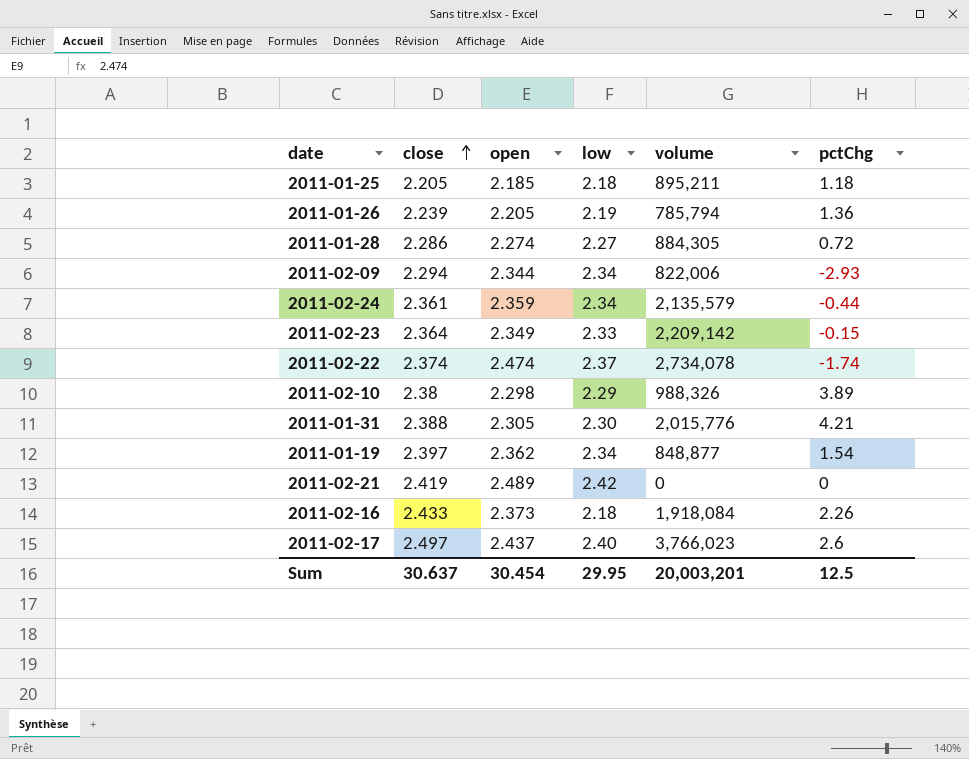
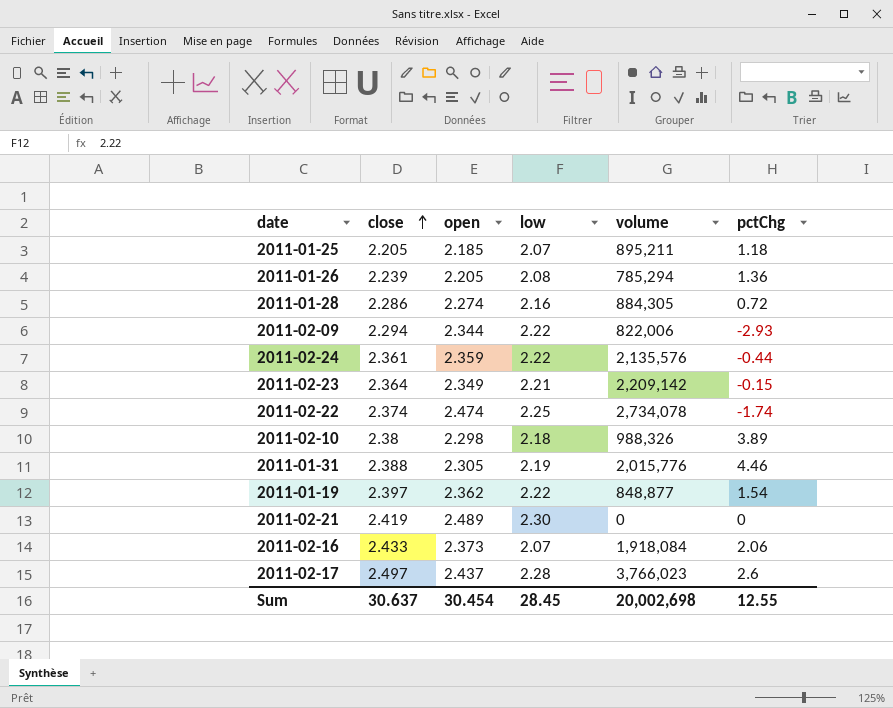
2011-01-25 | low: 2.18 -> 2.07
2011-01-26 | low: 2.19 -> 2.08
2011-01-26 | volume: 785,794 -> 785,294
2011-01-28 | low: 2.27 -> 2.16
2011-02-09 | low: 2.34 -> 2.22
2011-02-24 | low: 2.34 -> 2.22
2011-02-24 | volume: 2,135,579 -> 2,135,576
2011-02-23 | low: 2.33 -> 2.21
2011-02-22 | low: 2.37 -> 2.25
2011-02-10 | low: 2.29 -> 2.18
2011-01-31 | low: 2.30 -> 2.19
2011-01-31 | pctChg: 4.21 -> 4.46
2011-01-19 | low: 2.34 -> 2.22
2011-02-21 | low: 2.42 -> 2.30
2011-02-16 | low: 2.18 -> 2.07
2011-02-16 | pctChg: 2.26 -> 2.06
2011-02-17 | low: 2.40 -> 2.28
Sum | low: 29.95 -> 28.45
Sum | volume: 20,003,201 -> 20,002,698
Sum | pctChg: 12.5 -> 12.55

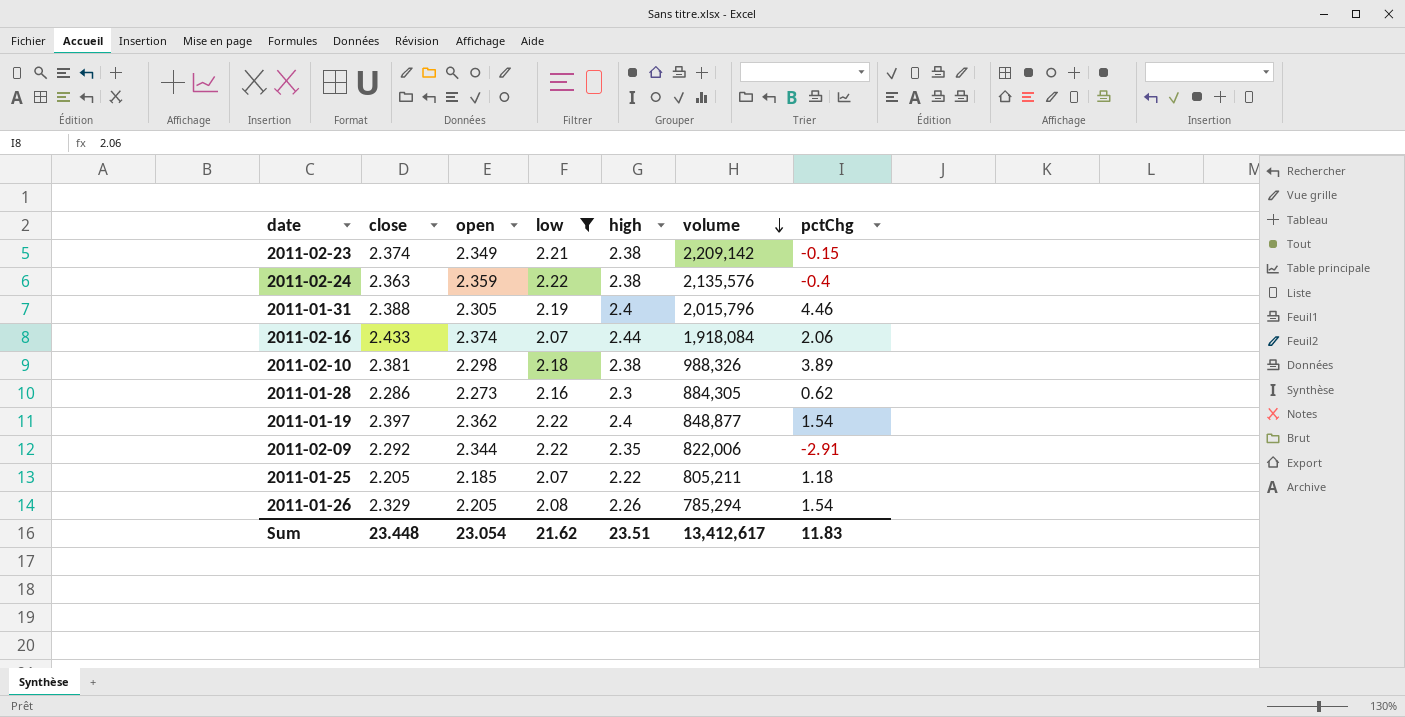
filter: none -> low <= 2.22
row order: close ascending -> volume descending
column high | position: none -> 5
2011-02-23 | close: 2.364 -> 2.374
2011-02-24 | close: 2.361 -> 2.363
2011-02-24 | pctChg: -0.44 -> -0.4
2011-01-31 | volume: 2,015,776 -> 2,015,796
2011-02-16 | open: 2.373 -> 2.374
2011-02-10 | close: 2.38 -> 2.381
2011-01-28 | open: 2.274 -> 2.273
2011-01-28 | pctChg: 0.72 -> 0.62
2011-02-09 | close: 2.294 -> 2.292
2011-02-09 | pctChg: -2.93 -> -2.91
2011-01-25 | volume: 895,211 -> 805,211
2011-01-26 | close: 2.239 -> 2.329
2011-01-26 | pctChg: 1.36 -> 1.54
Sum | close: 30.637 -> 23.448
Sum | open: 30.454 -> 23.054
Sum | low: 28.45 -> 21.62
Sum | volume: 20,002,698 -> 13,412,617
Sum | pctChg: 12.55 -> 11.83

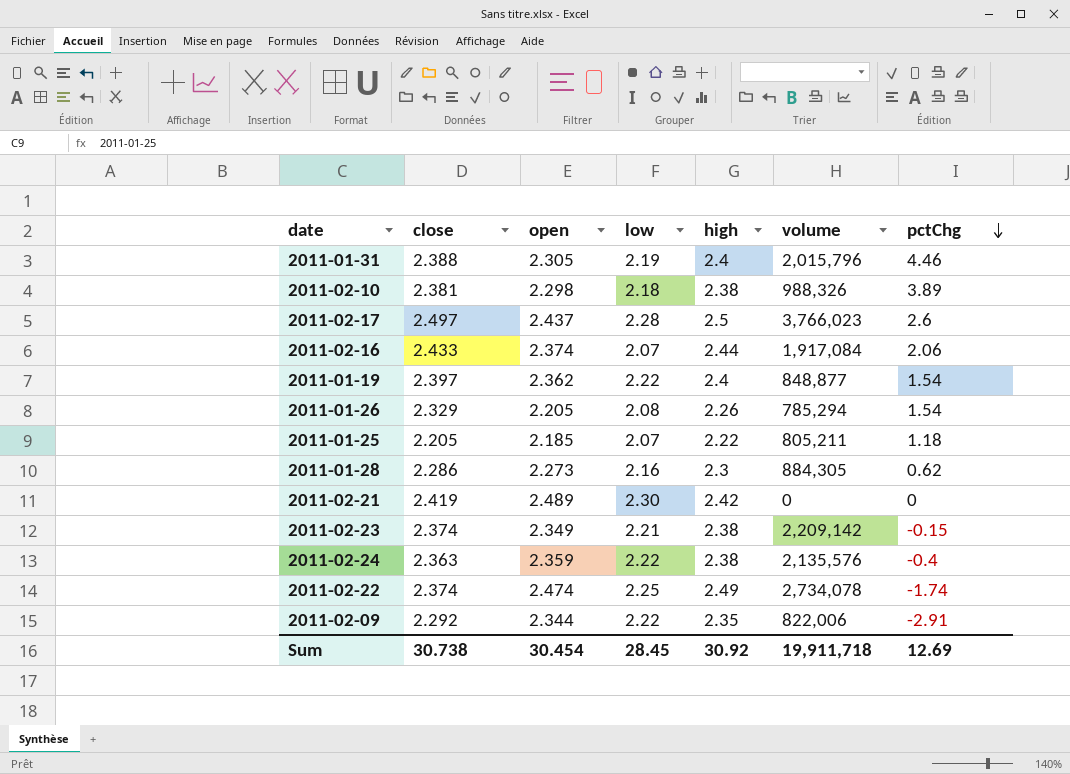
filter: low <= 2.22 -> none
row order: volume descending -> pctChg descending
2011-02-16 | volume: 1,918,084 -> 1,917,084
Sum | close: 23.448 -> 30.738
Sum | open: 23.054 -> 30.454
Sum | low: 21.62 -> 28.45
Sum | high: 23.51 -> 30.92
Sum | volume: 13,412,617 -> 19,911,718
Sum | pctChg: 11.83 -> 12.69

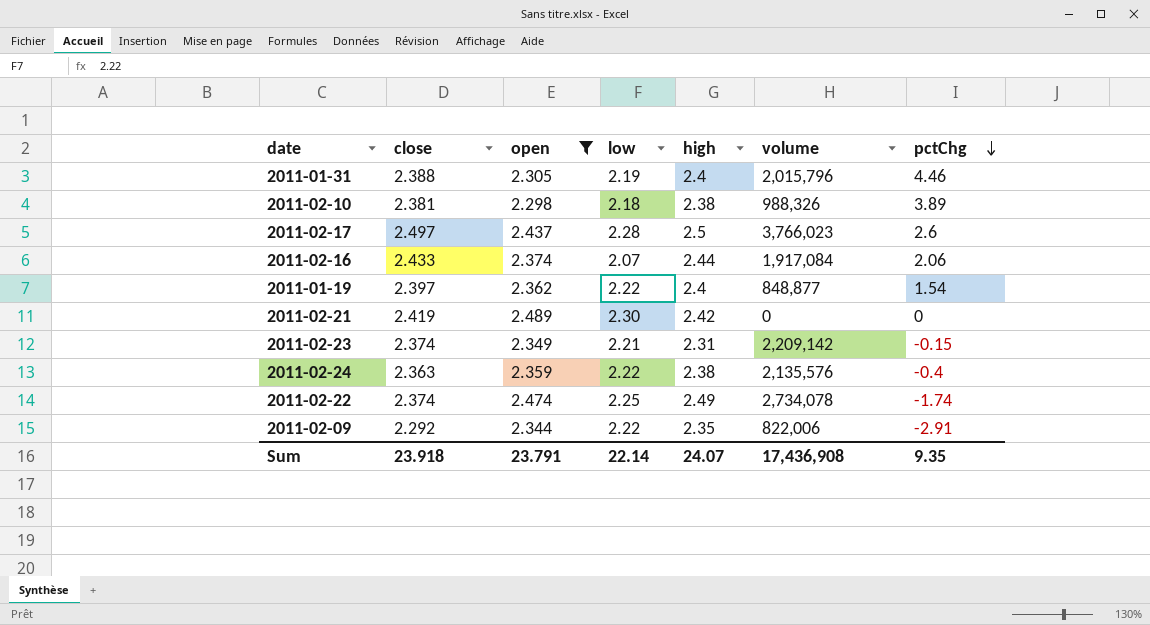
filter: none -> open >= 2.298
2011-02-23 | high: 2.38 -> 2.31
Sum | close: 30.738 -> 23.918
Sum | open: 30.454 -> 23.791
Sum | low: 28.45 -> 22.14
Sum | high: 30.92 -> 24.07
Sum | volume: 19,911,718 -> 17,436,908
Sum | pctChg: 12.69 -> 9.35

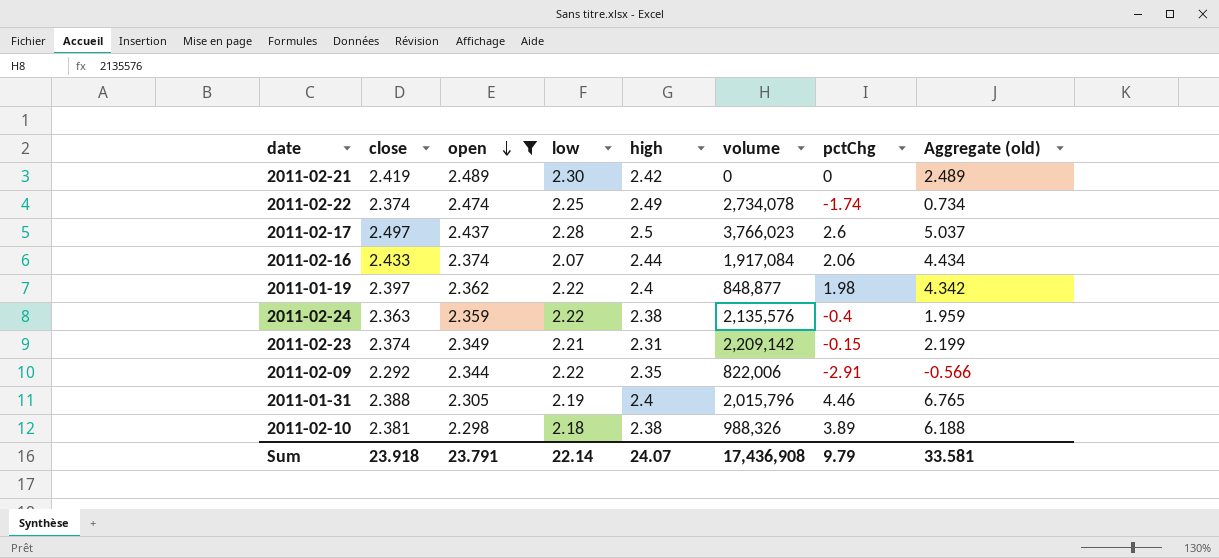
row order: pctChg descending -> open descending
column Aggregate (old) | formula: none -> [open] + [pctChg]
2011-01-19 | pctChg: 1.54 -> 1.98
Sum | pctChg: 9.35 -> 9.79

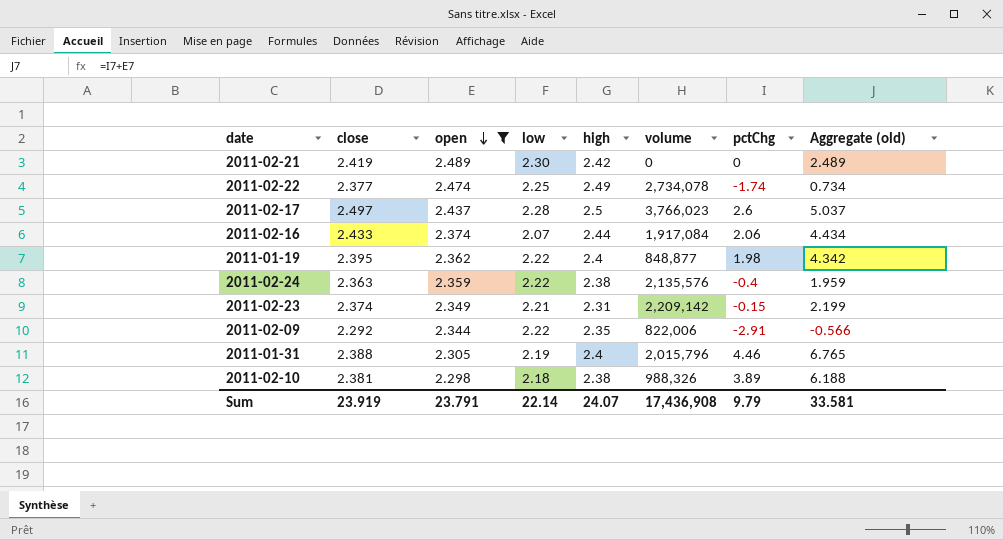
2011-02-22 | close: 2.374 -> 2.377
2011-01-19 | close: 2.397 -> 2.395
Sum | close: 23.918 -> 23.919

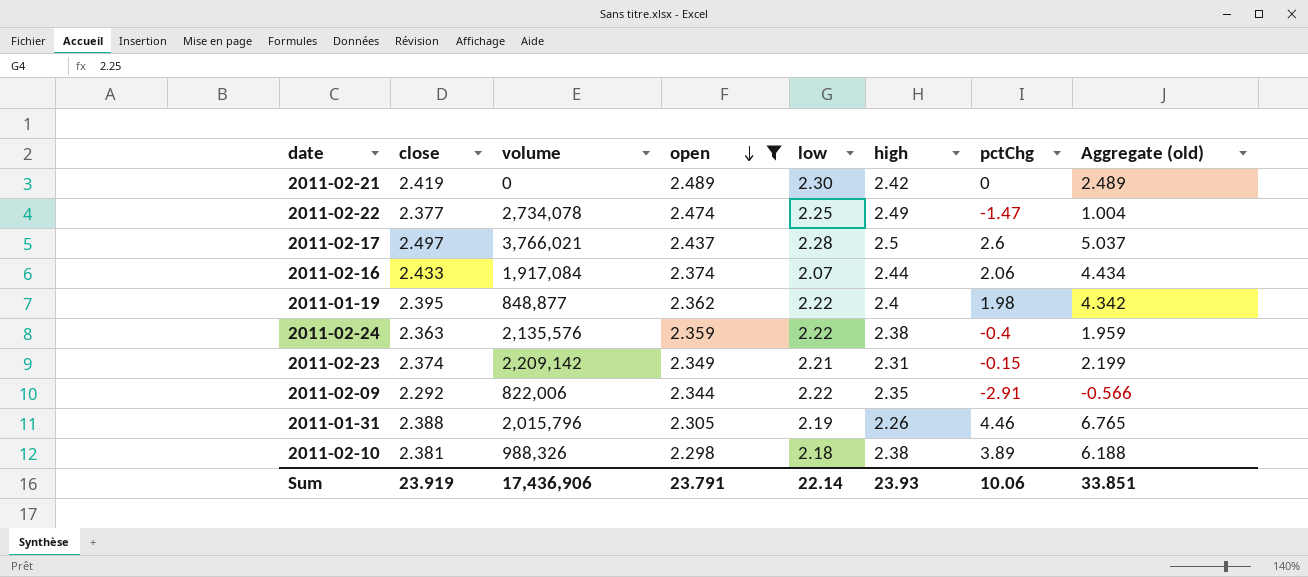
column volume | position: 6 -> 3
2011-02-22 | pctChg: -1.74 -> -1.47
2011-02-22 | Aggregate (old): 0.734 -> 1.004
2011-02-17 | volume: 3,766,023 -> 3,766,021
2011-01-31 | high: 2.4 -> 2.26
Sum | volume: 17,436,908 -> 17,436,906
Sum | high: 24.07 -> 23.93
Sum | pctChg: 9.79 -> 10.06
Sum | Aggregate (old): 33.581 -> 33.851

